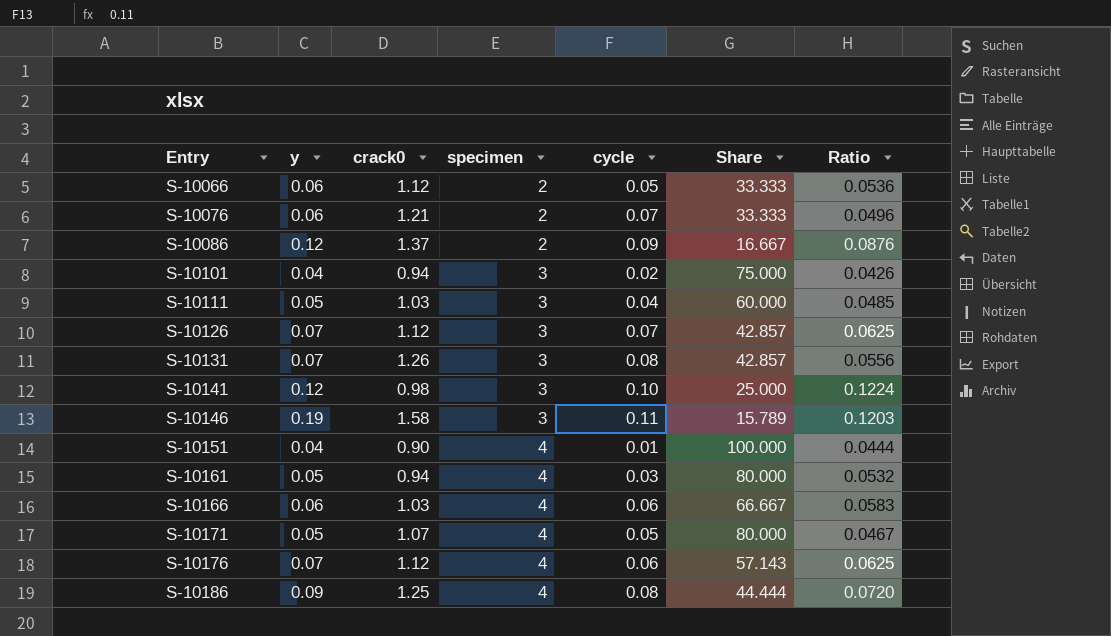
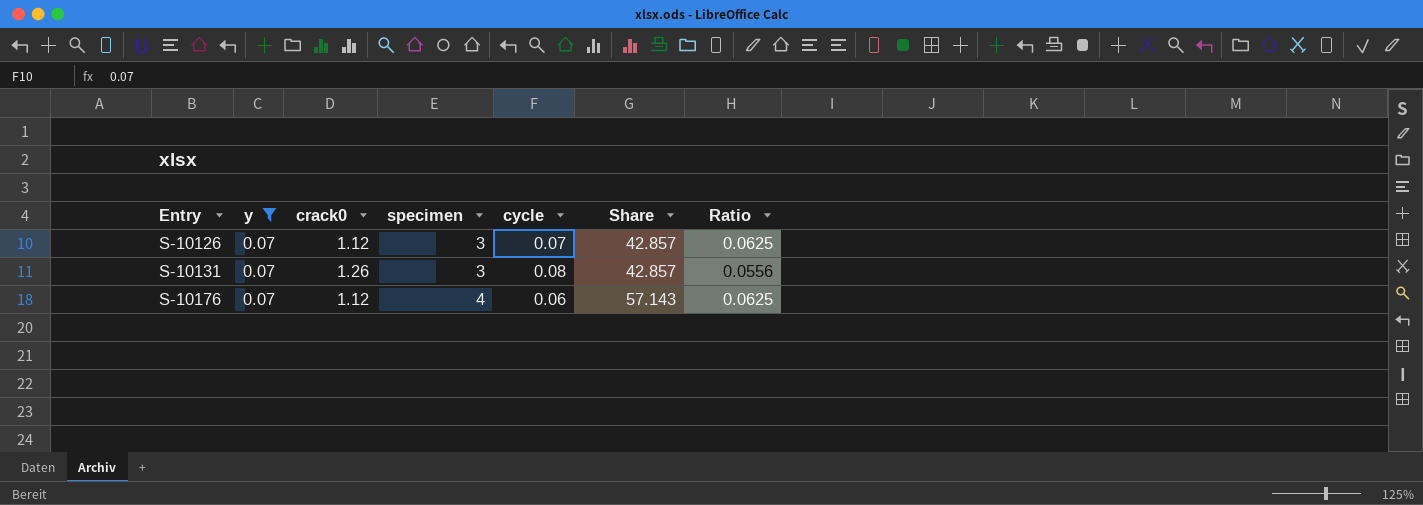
filter: none -> y = 0.07

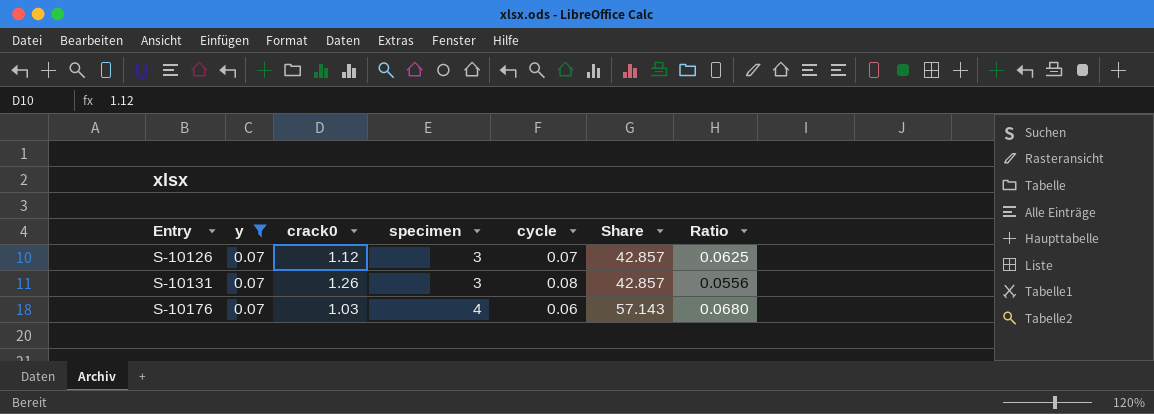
S-10176 | crack0: 1.12 -> 1.03
S-10176 | Ratio: 0.0625 -> 0.0680

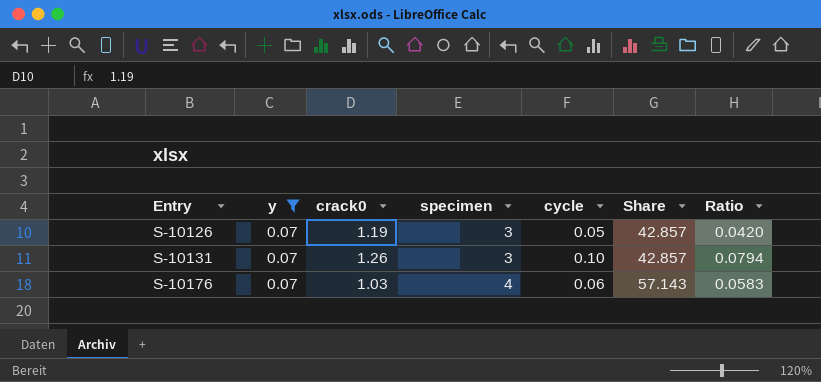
column Ratio | formula: [y] / [crack0] -> [cycle] / [crack0]
S-10126 | crack0: 1.12 -> 1.19
S-10126 | cycle: 0.07 -> 0.05
S-10131 | cycle: 0.08 -> 0.10

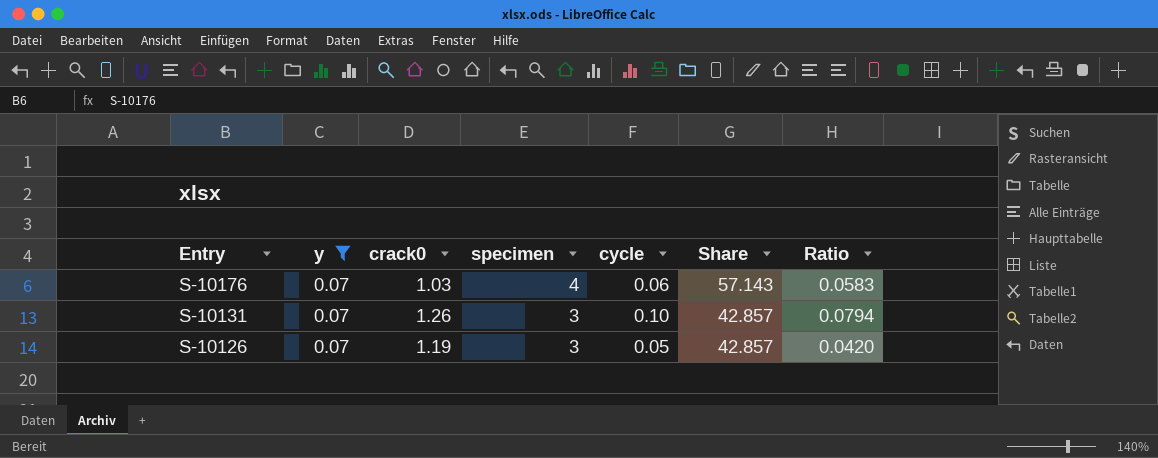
row order: Entry ascending -> Entry descending

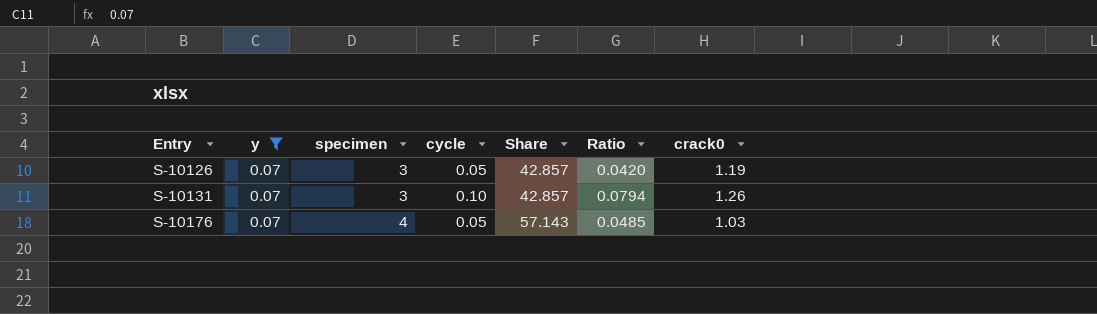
row order: Entry descending -> Entry ascending
column crack0 | position: 3 -> 7
S-10176 | cycle: 0.06 -> 0.05
S-10176 | Ratio: 0.0583 -> 0.0485

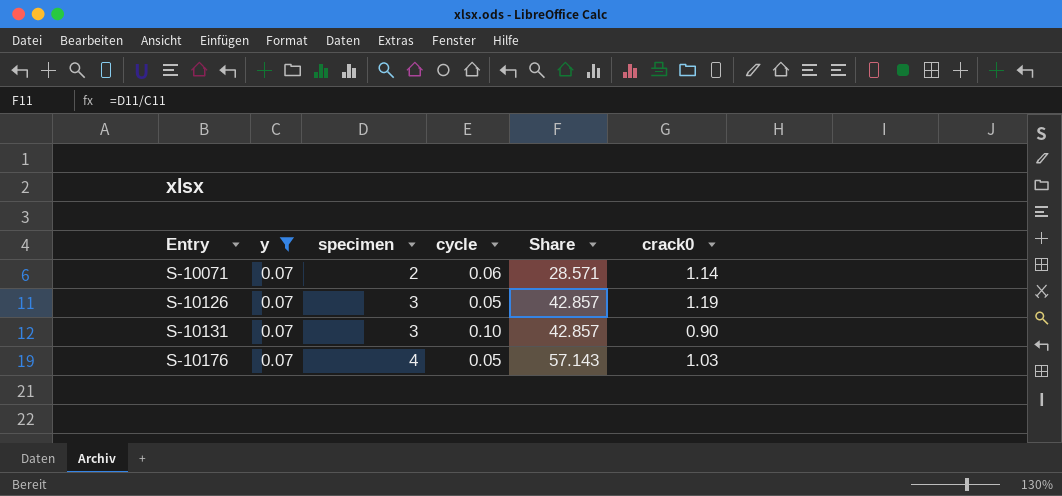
column Ratio | formula: [cycle] / [crack0] -> none
row S-10071: none -> 0.07 | 2 | 0.06 | 28.571 | 1.14
S-10131 | crack0: 1.26 -> 0.90

